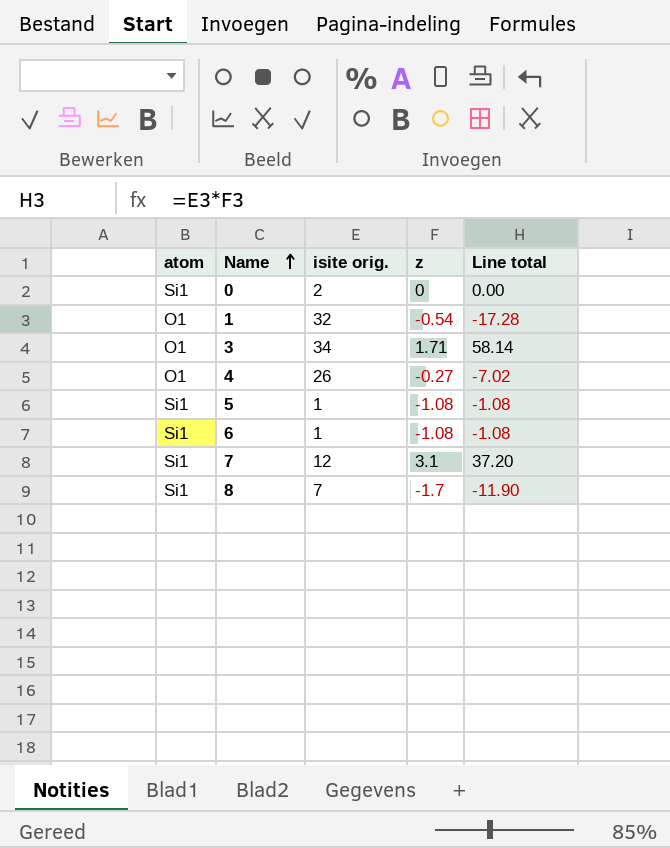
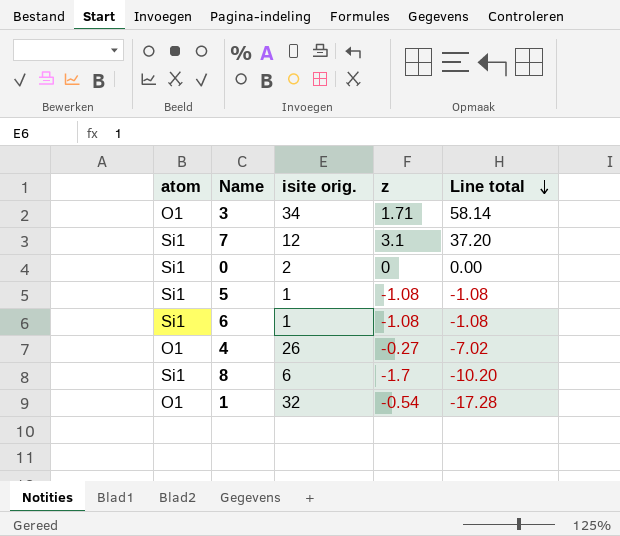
row order: Name ascending -> Line total descending
8 | isite orig.: 7 -> 6
8 | Line total: -11.90 -> -10.20

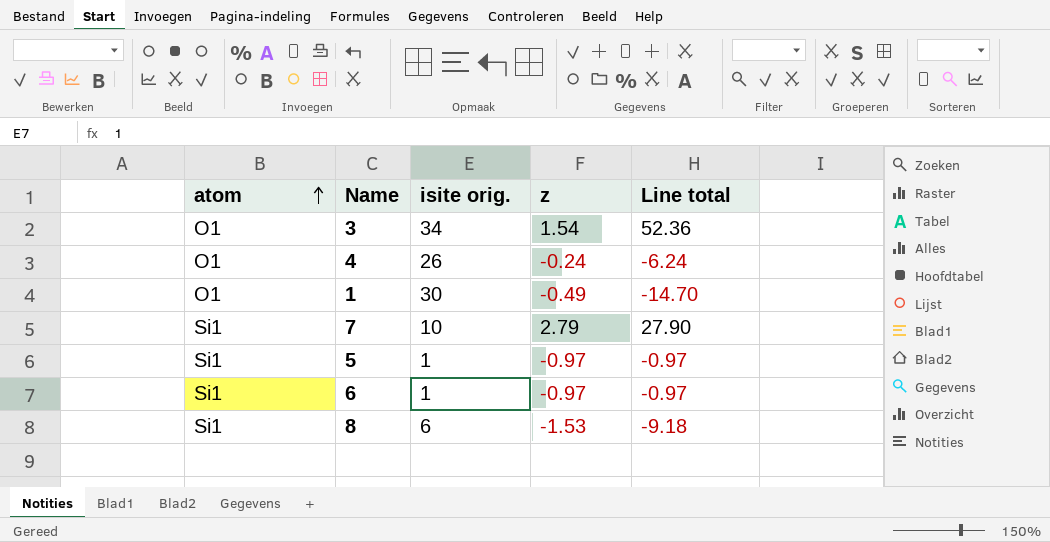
row order: Line total descending -> atom ascending
row 0: Si1 | 2 | 0 | 0.00 -> none
3 | z: 1.71 -> 1.54
3 | Line total: 58.14 -> 52.36
4 | z: -0.27 -> -0.24
4 | Line total: -7.02 -> -6.24
1 | isite orig.: 32 -> 30
1 | z: -0.54 -> -0.49
1 | Line total: -17.28 -> -14.70
7 | isite orig.: 12 -> 10
7 | z: 3.1 -> 2.79
7 | Line total: 37.20 -> 27.90
5 | z: -1.08 -> -0.97
5 | Line total: -1.08 -> -0.97
6 | z: -1.08 -> -0.97
6 | Line total: -1.08 -> -0.97
8 | z: -1.7 -> -1.53
8 | Line total: -10.20 -> -9.18

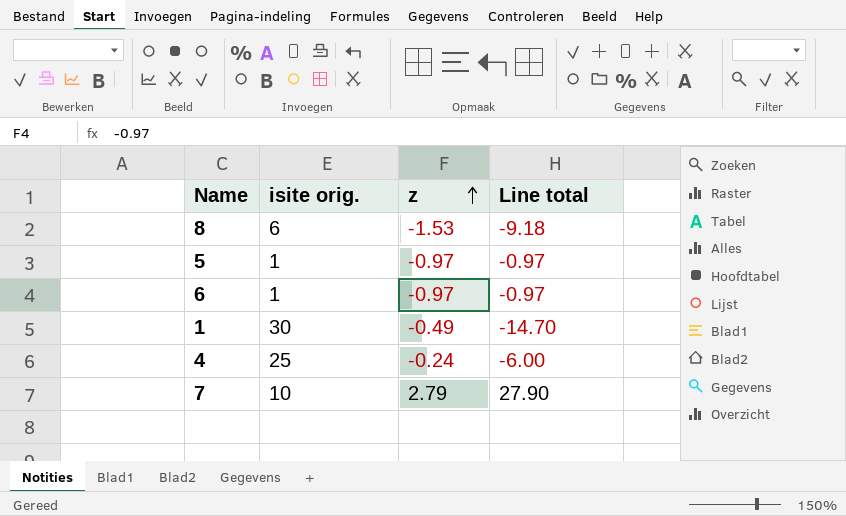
row order: atom ascending -> z ascending
column atom | position: 1 -> none
row 3: O1 | 34 | 1.54 | 52.36 -> none
4 | isite orig.: 26 -> 25
4 | Line total: -6.24 -> -6.00

